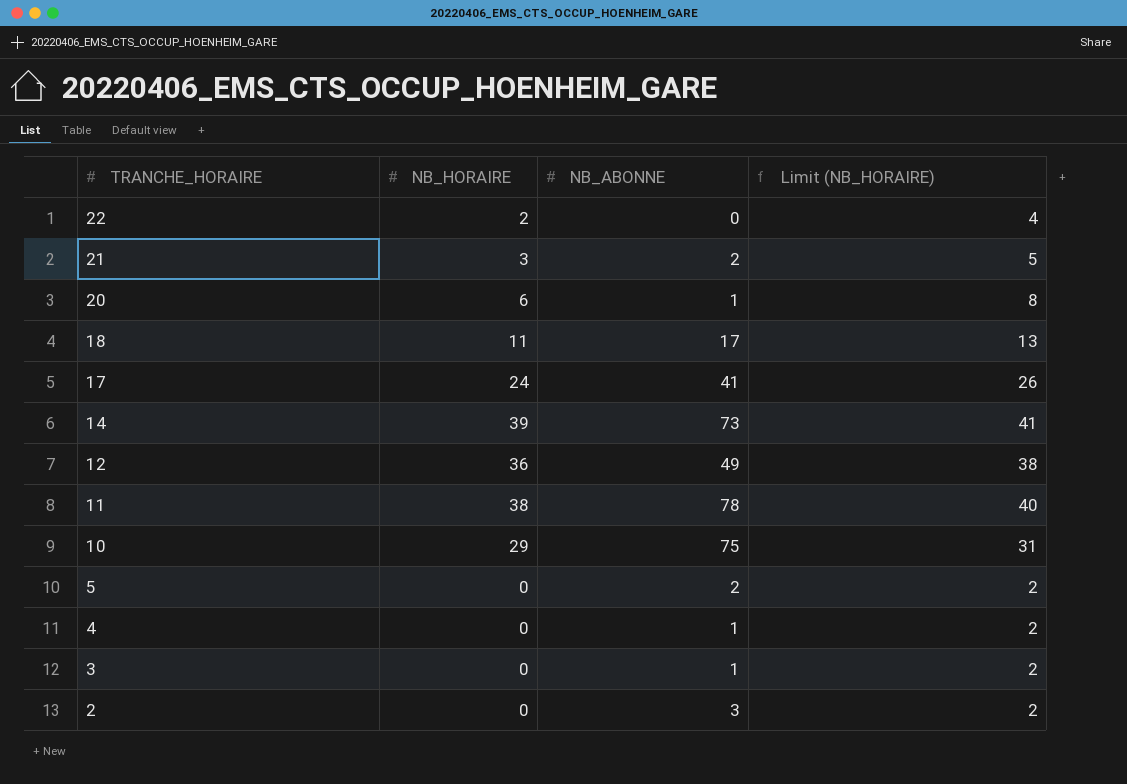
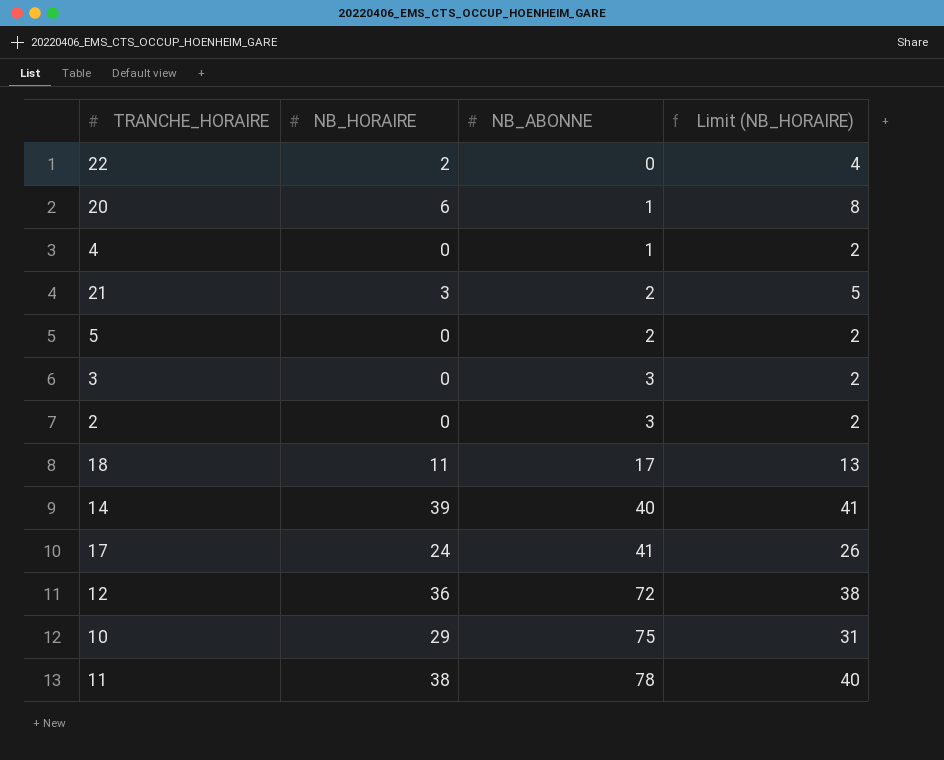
row order: TRANCHE_HORAIRE descending -> NB_ABONNE ascending
3 | NB_ABONNE: 1 -> 3
14 | NB_ABONNE: 73 -> 40
12 | NB_ABONNE: 49 -> 72

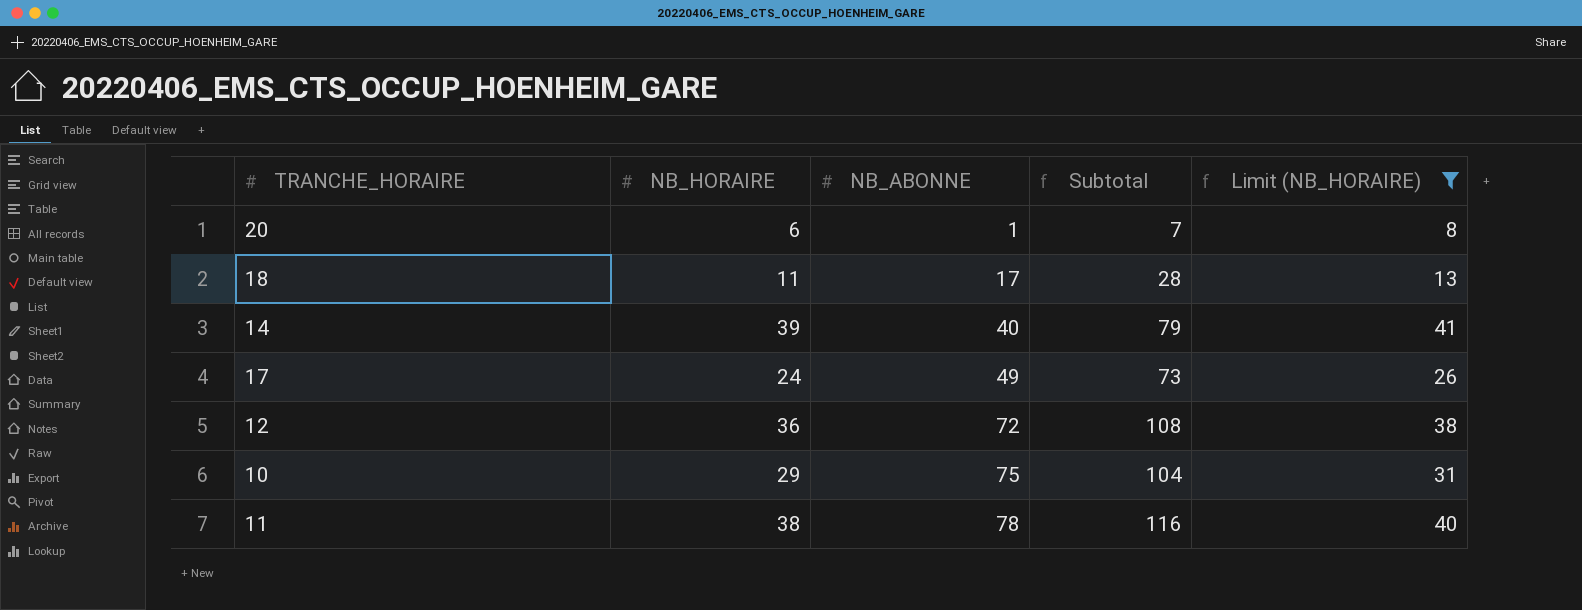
filter: none -> Limit (NB_HORAIRE) >= 8
column Subtotal | formula: none -> [NB_HORAIRE] + [NB_ABONNE]
17 | NB_ABONNE: 41 -> 49

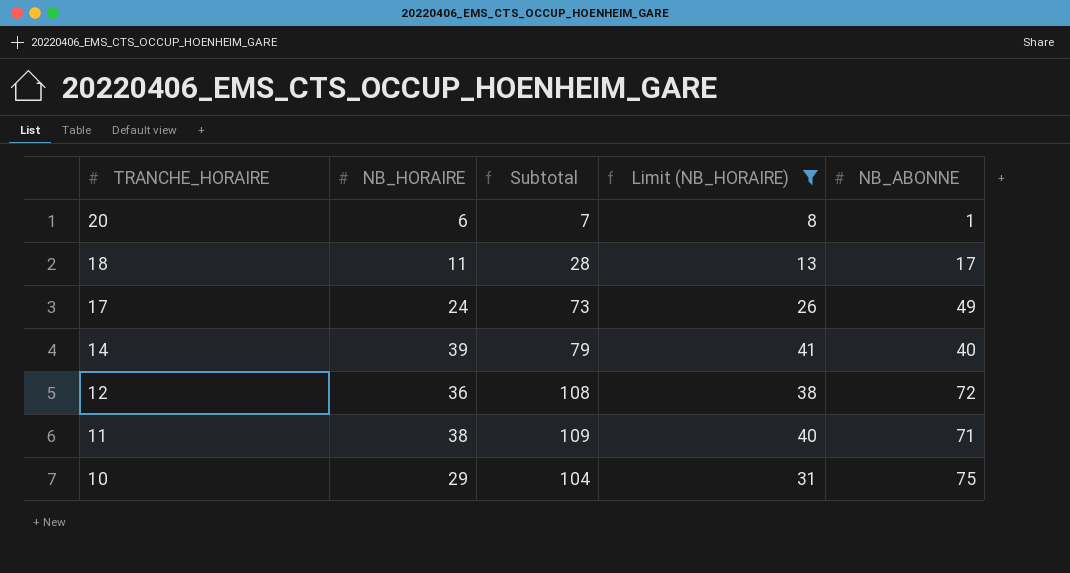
row order: NB_ABONNE ascending -> TRANCHE_HORAIRE descending
column NB_ABONNE | position: 3 -> 5
11 | Subtotal: 116 -> 109
11 | NB_ABONNE: 78 -> 71

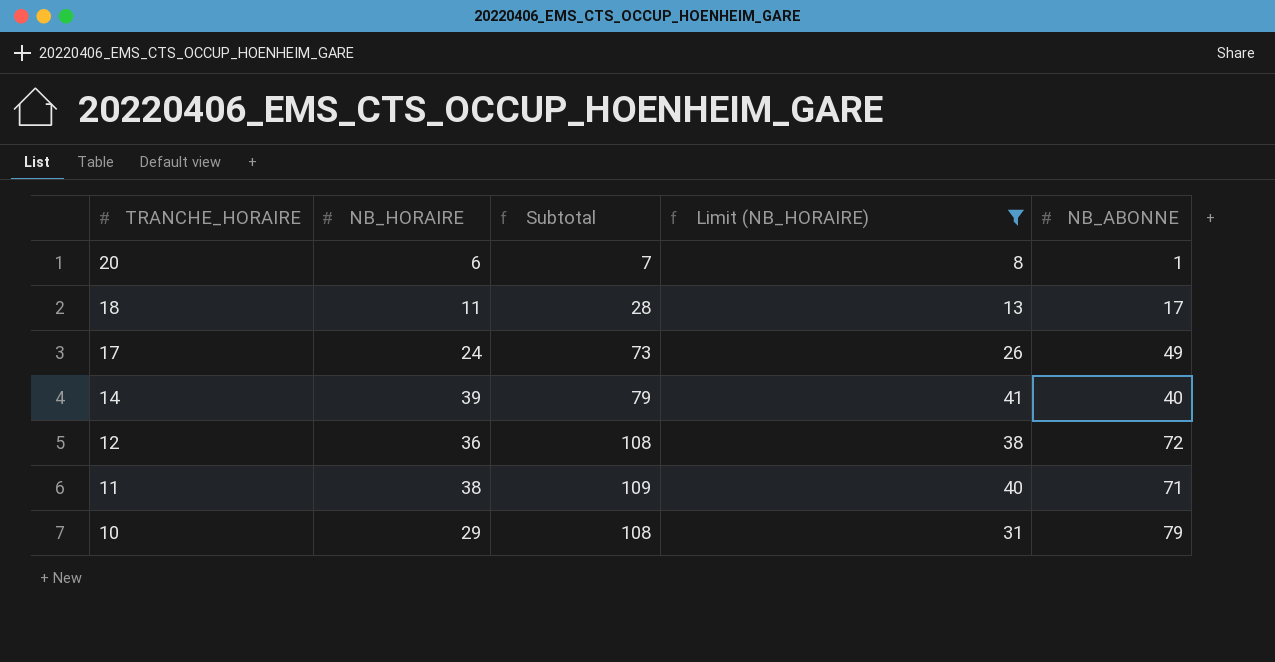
10 | Subtotal: 104 -> 108
10 | NB_ABONNE: 75 -> 79

